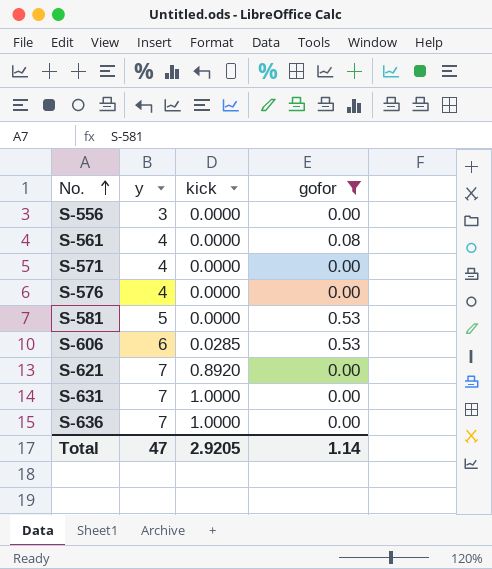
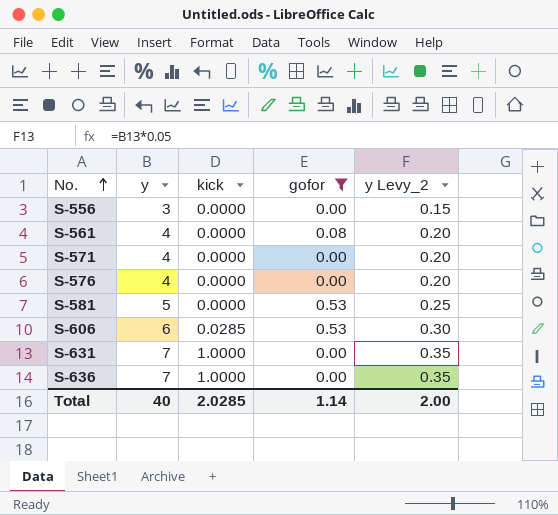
column y Levy_2 | formula: none -> [y] * 0.05
row S-621: 7 | 0.8920 | 0.00 -> none
Total | y: 47 -> 40
Total | kick: 2.9205 -> 2.0285

